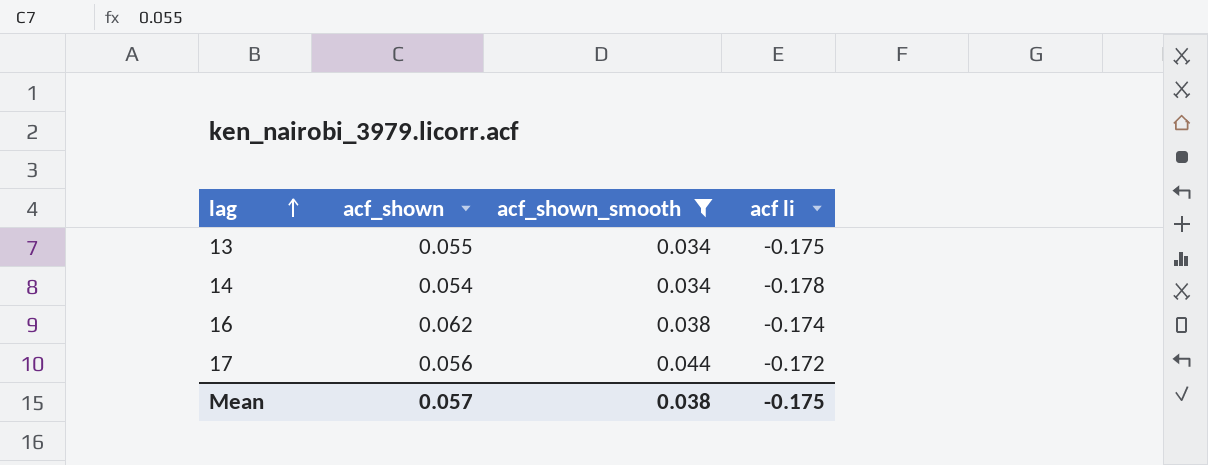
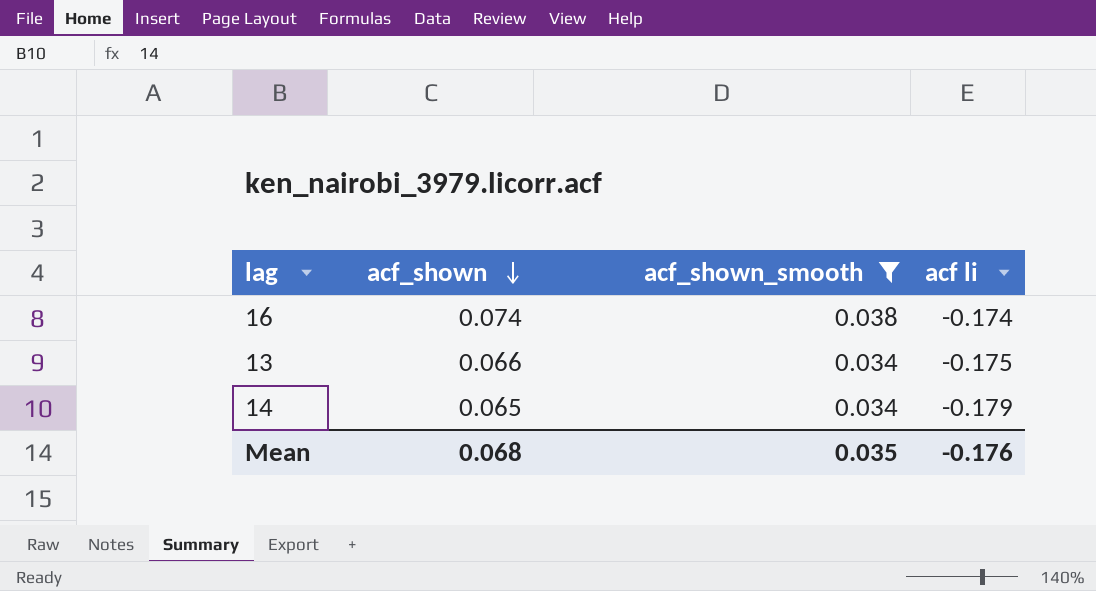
row order: lag ascending -> acf_shown descending
row 17: 0.056 | 0.044 | -0.172 -> none
16 | acf_shown: 0.062 -> 0.074
13 | acf_shown: 0.055 -> 0.066
14 | acf_shown: 0.054 -> 0.065
14 | acf li: -0.178 -> -0.179
Mean | acf_shown: 0.057 -> 0.068
Mean | acf_shown_smooth: 0.038 -> 0.035
Mean | acf li: -0.175 -> -0.176

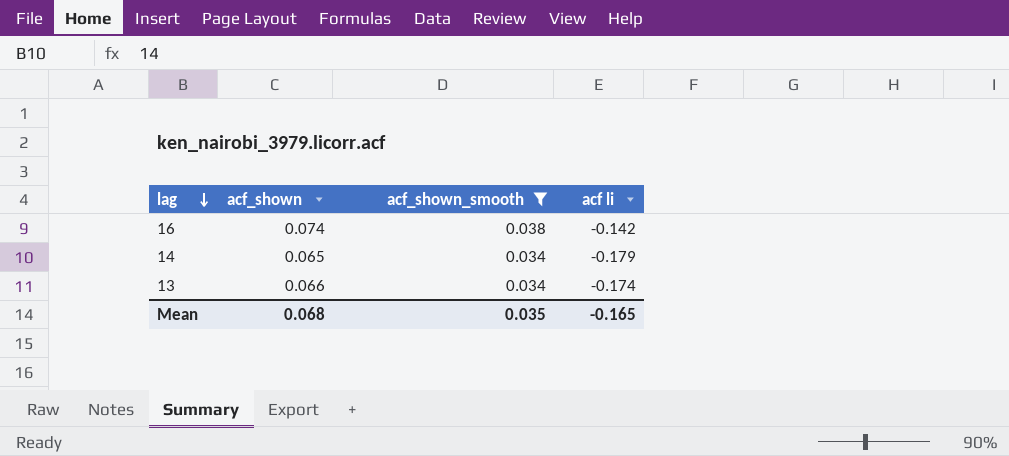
row order: acf_shown descending -> lag descending
16 | acf li: -0.174 -> -0.142
13 | acf li: -0.175 -> -0.174
Mean | acf li: -0.176 -> -0.165

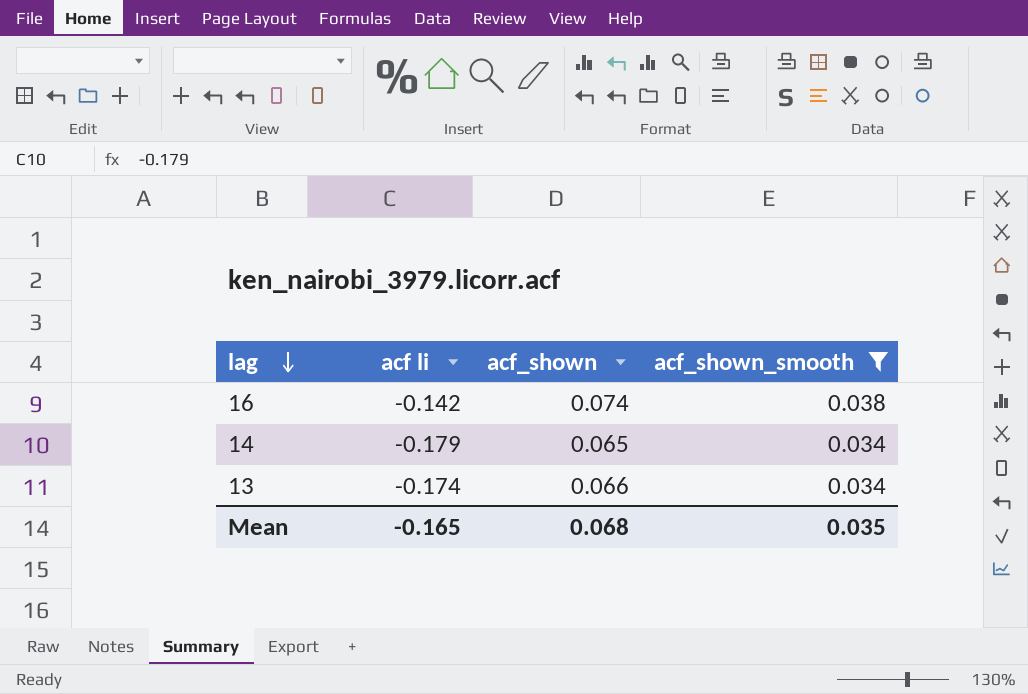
column acf li | position: 4 -> 2

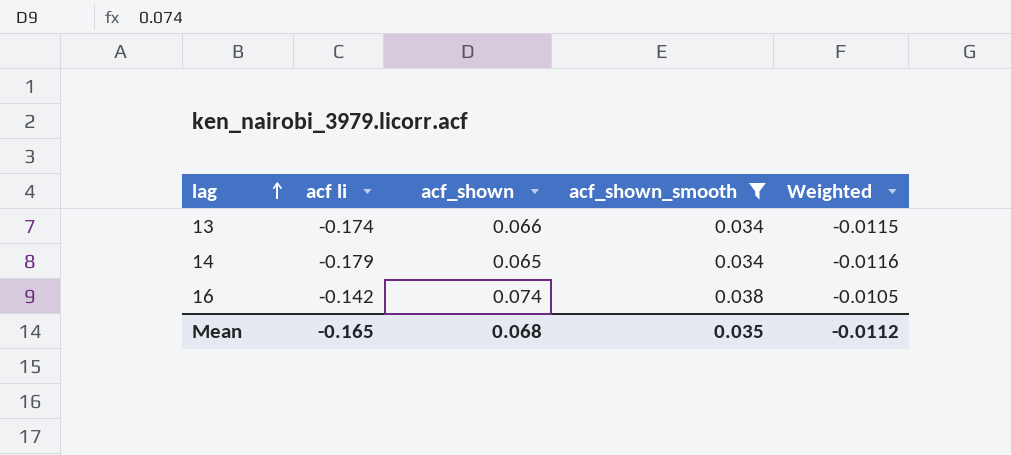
row order: lag descending -> lag ascending
column Weighted | formula: none -> [acf li] * [acf_shown]

